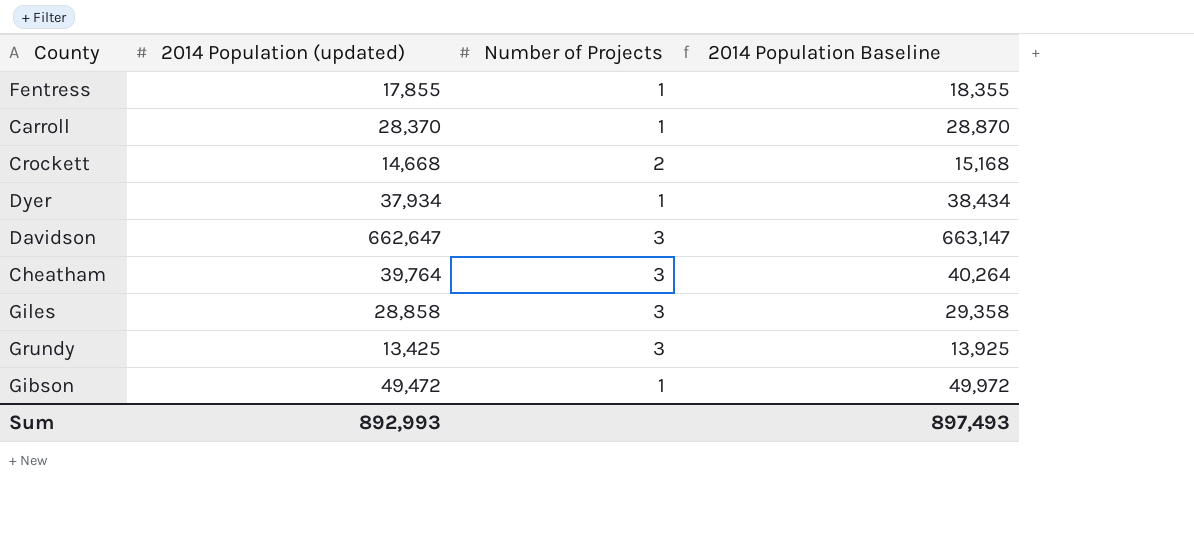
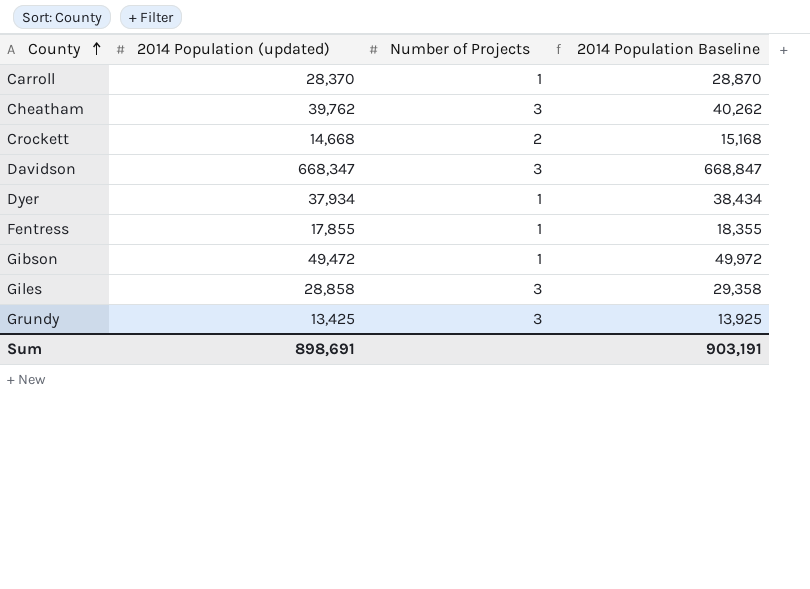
row order: none -> County ascending
Cheatham | 2014 Population (updated): 39,764 -> 39,762
Cheatham | 2014 Population Baseline: 40,264 -> 40,262
Davidson | 2014 Population (updated): 662,647 -> 668,347
Davidson | 2014 Population Baseline: 663,147 -> 668,847
Sum | 2014 Population (updated): 892,993 -> 898,691
Sum | 2014 Population Baseline: 897,493 -> 903,191

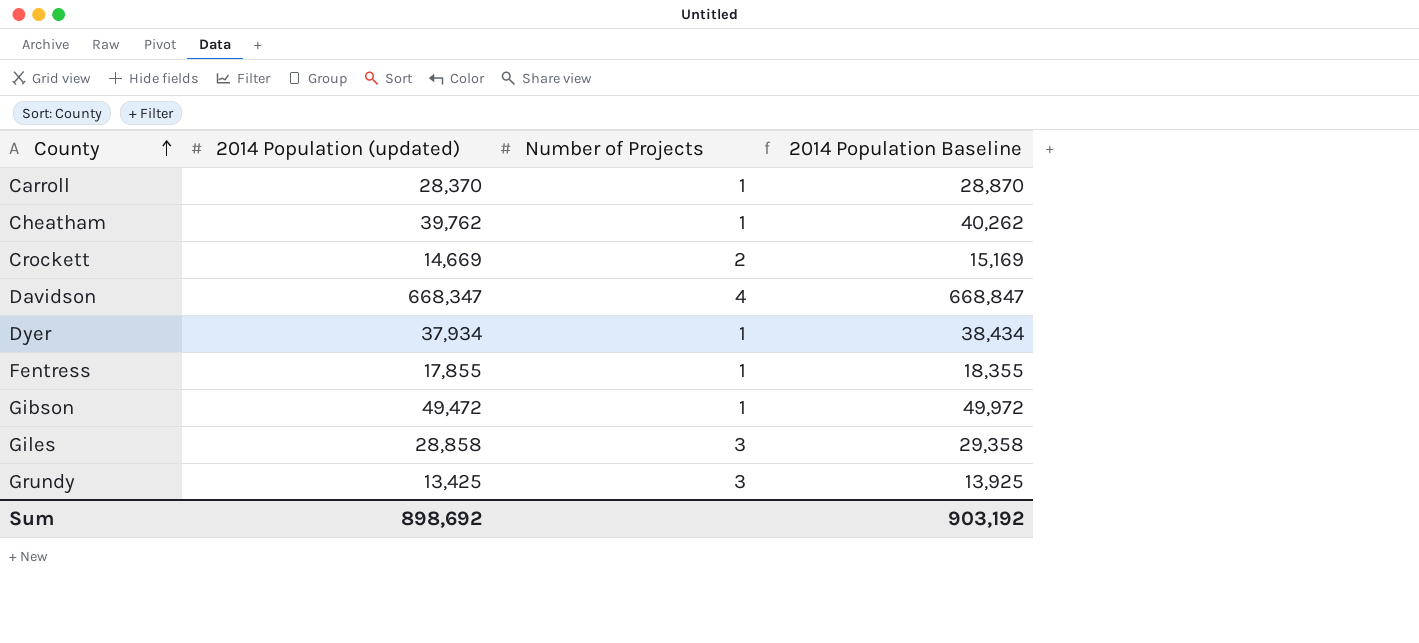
Cheatham | Number of Projects: 3 -> 1
Crockett | 2014 Population (updated): 14,668 -> 14,669
Crockett | 2014 Population Baseline: 15,168 -> 15,169
Davidson | Number of Projects: 3 -> 4
Sum | 2014 Population (updated): 898,691 -> 898,692
Sum | 2014 Population Baseline: 903,191 -> 903,192

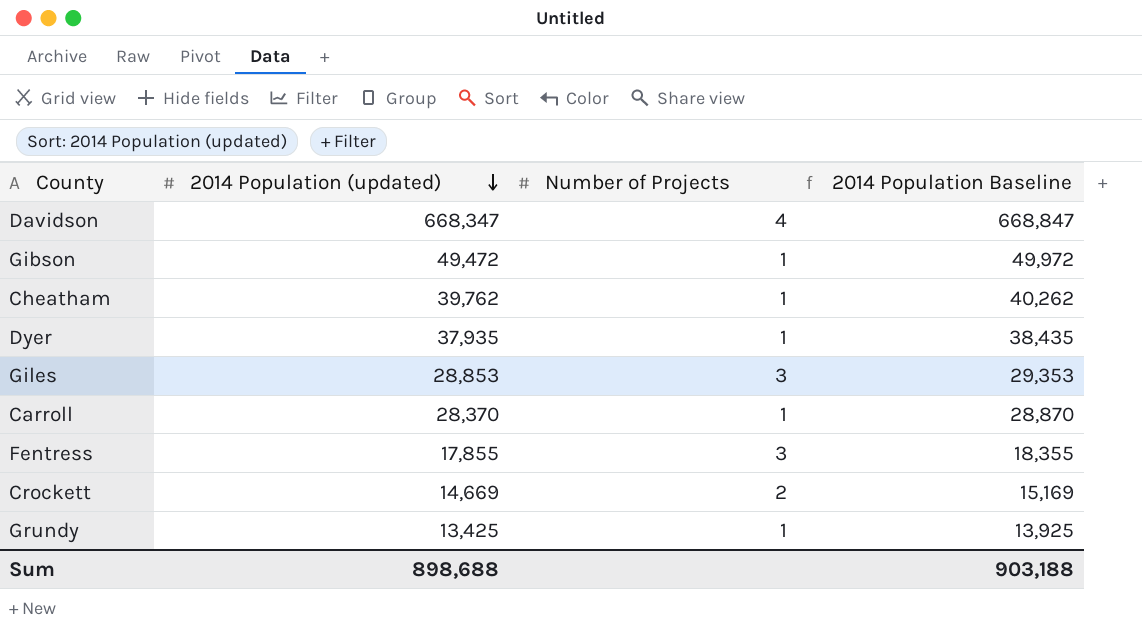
row order: County ascending -> 2014 Population (updated) descending
Dyer | 2014 Population (updated): 37,934 -> 37,935
Dyer | 2014 Population Baseline: 38,434 -> 38,435
Giles | 2014 Population (updated): 28,858 -> 28,853
Giles | 2014 Population Baseline: 29,358 -> 29,353
Fentress | Number of Projects: 1 -> 3
Grundy | Number of Projects: 3 -> 1
Sum | 2014 Population (updated): 898,692 -> 898,688
Sum | 2014 Population Baseline: 903,192 -> 903,188

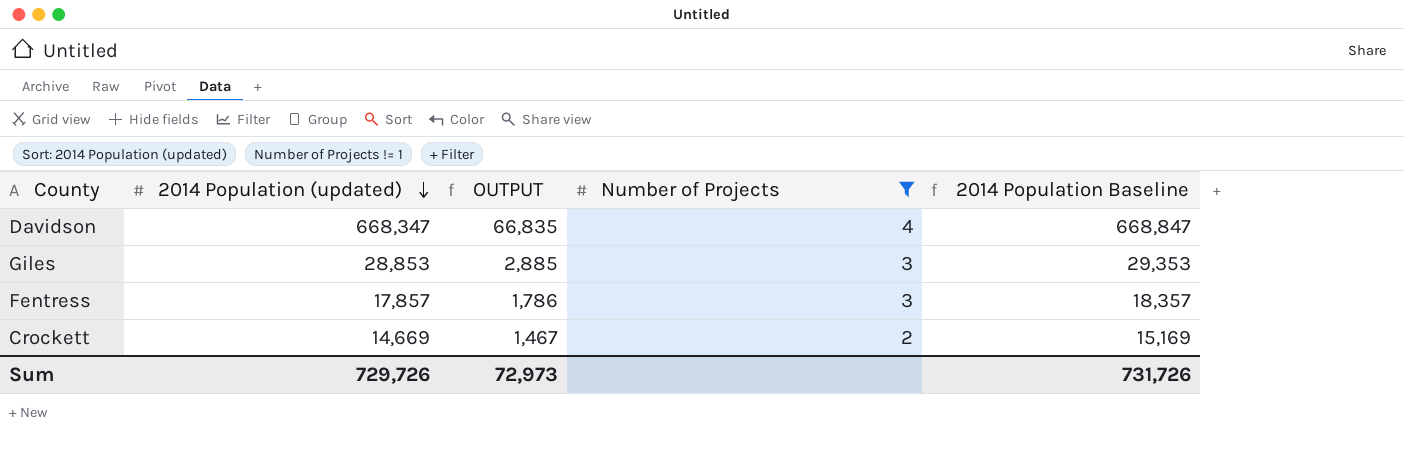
filter: none -> Number of Projects != 1
column OUTPUT | formula: none -> [2014 Population (updated)] * 0.1
Fentress | 2014 Population (updated): 17,855 -> 17,857
Fentress | 2014 Population Baseline: 18,355 -> 18,357
Sum | 2014 Population (updated): 898,688 -> 729,726
Sum | 2014 Population Baseline: 903,188 -> 731,726

